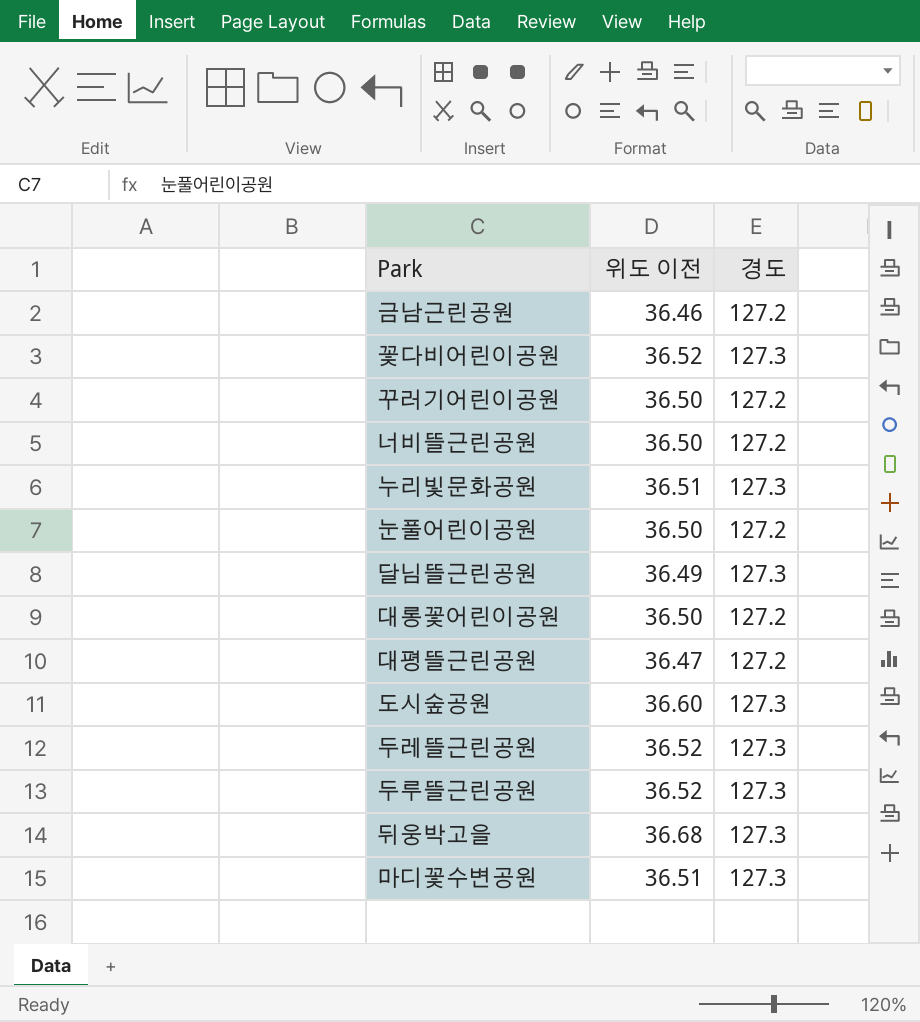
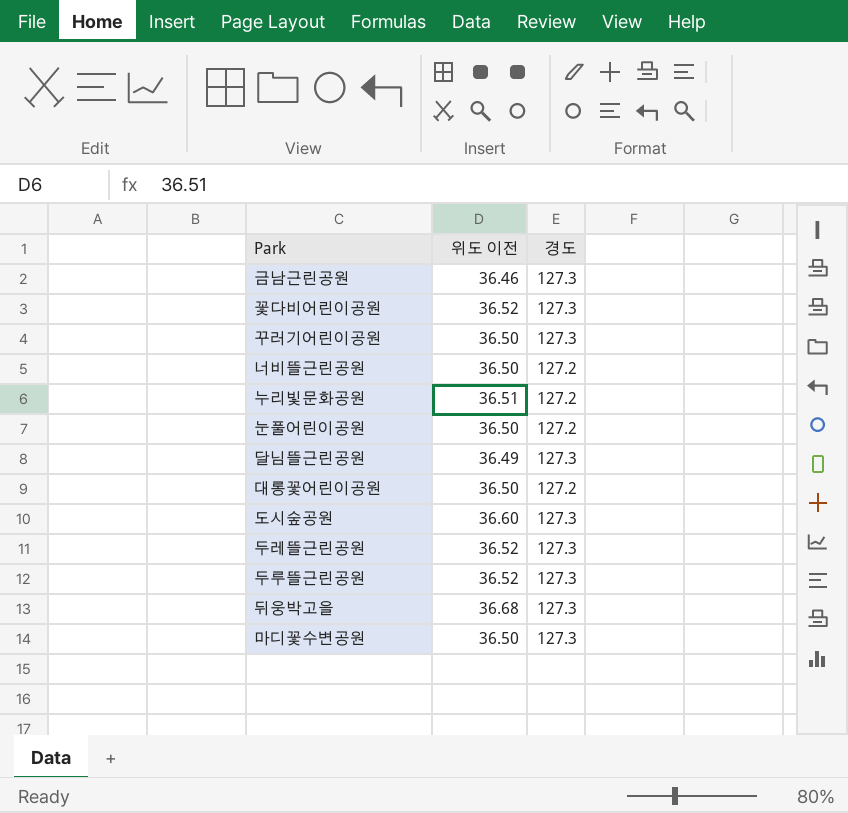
row 대평뜰근린공원: 36.47 | 127.2 -> none
금남근린공원 | 경도: 127.2 -> 127.3
꾸러기어린이공원 | 경도: 127.2 -> 127.3
누리빛문화공원 | 경도: 127.3 -> 127.2
마디꽃수변공원 | 위도 이전: 36.51 -> 36.50

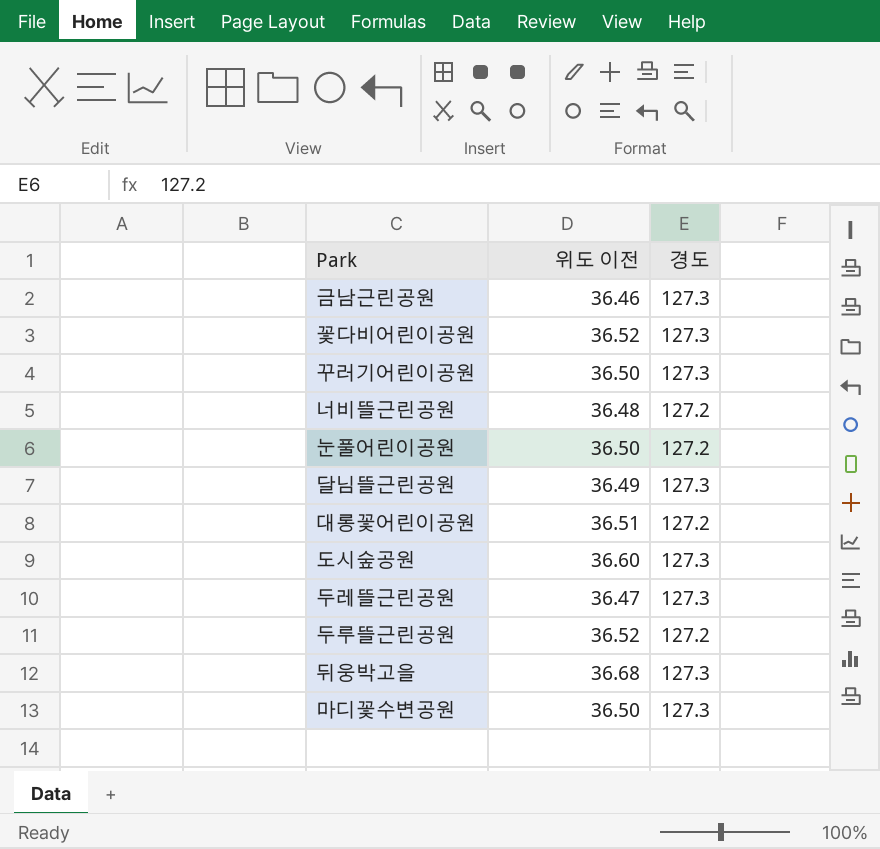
row 누리빛문화공원: 36.51 | 127.2 -> none
너비뜰근린공원 | 위도 이전: 36.50 -> 36.48
대롱꽃어린이공원 | 위도 이전: 36.50 -> 36.51
두레뜰근린공원 | 위도 이전: 36.52 -> 36.47
두루뜰근린공원 | 경도: 127.3 -> 127.2

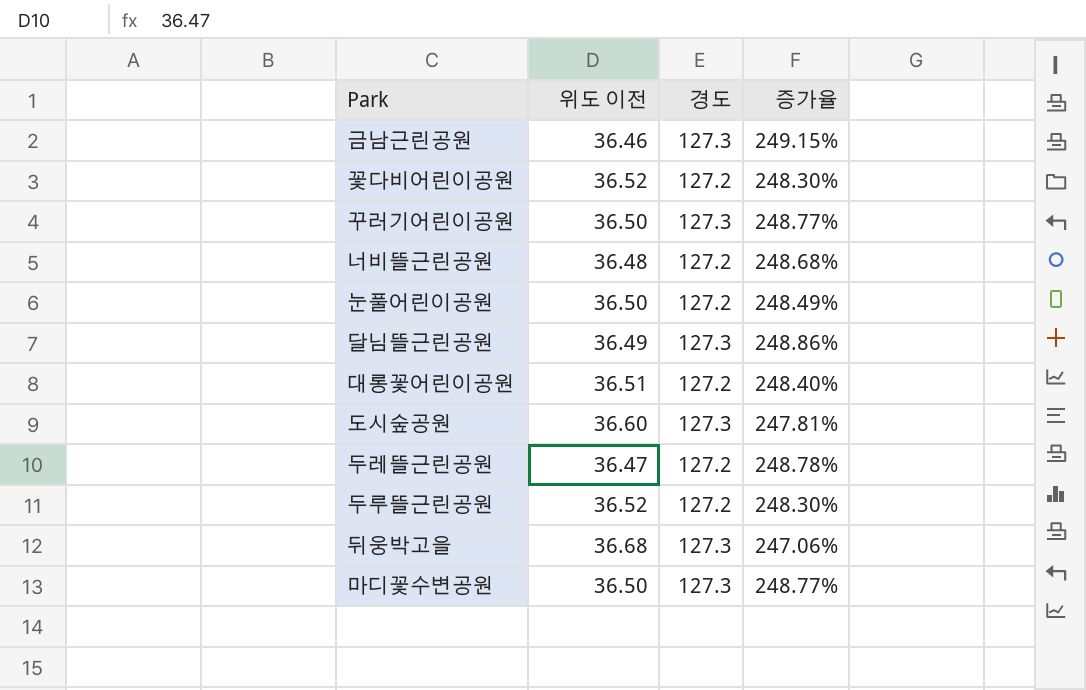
column 증가율 | formula: none -> ([경도] - [위도 이전]) / [위도 이전]
꽃다비어린이공원 | 경도: 127.3 -> 127.2
두레뜰근린공원 | 경도: 127.3 -> 127.2

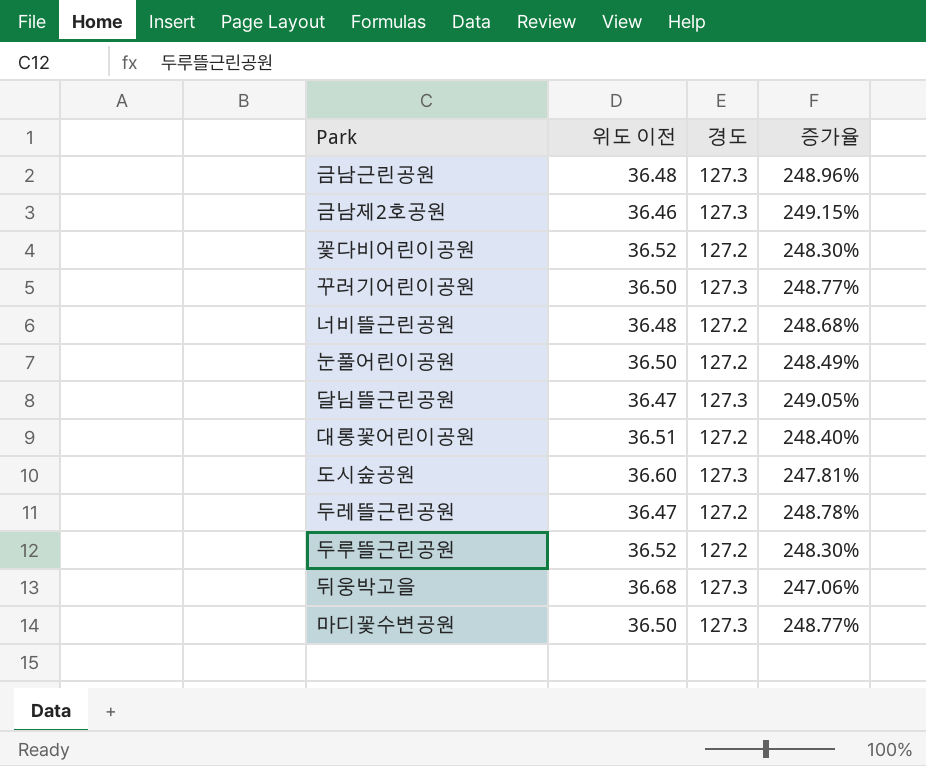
금남근린공원 | 위도 이전: 36.46 -> 36.48
금남근린공원 | 증가율: 249.15% -> 248.96%
row 금남제2호공원: none -> 36.46 | 127.3 | 249.15%
달님뜰근린공원 | 위도 이전: 36.49 -> 36.47
달님뜰근린공원 | 증가율: 248.86% -> 249.05%

